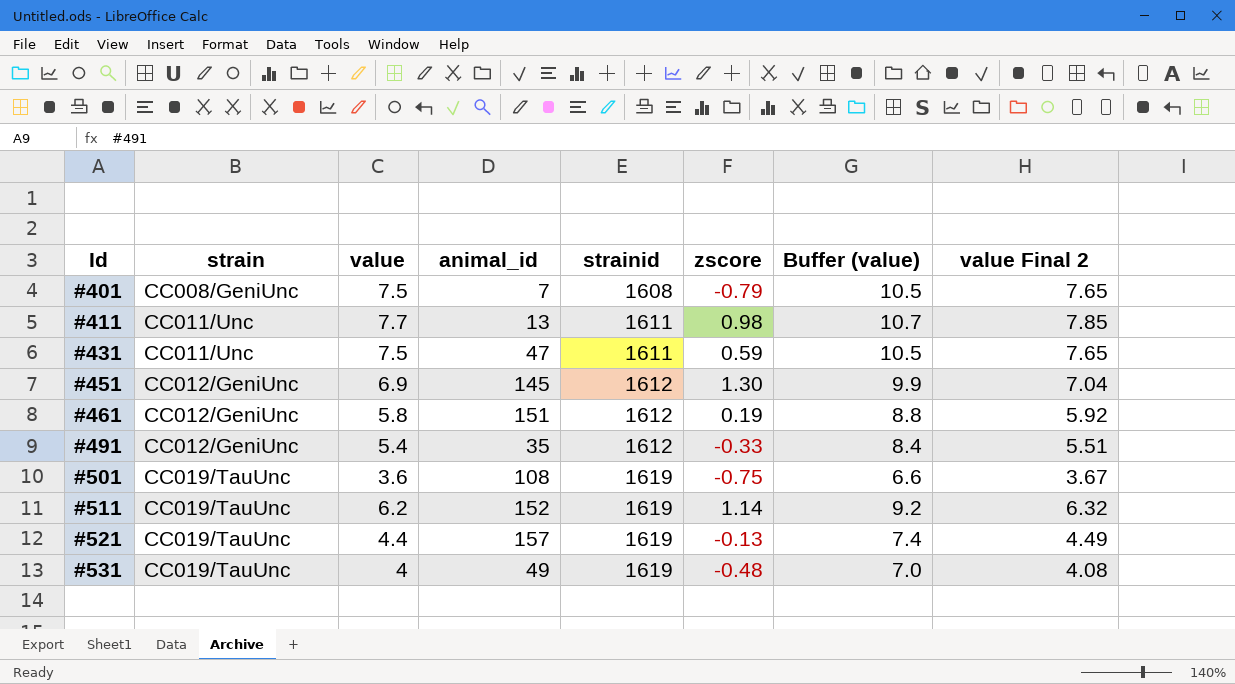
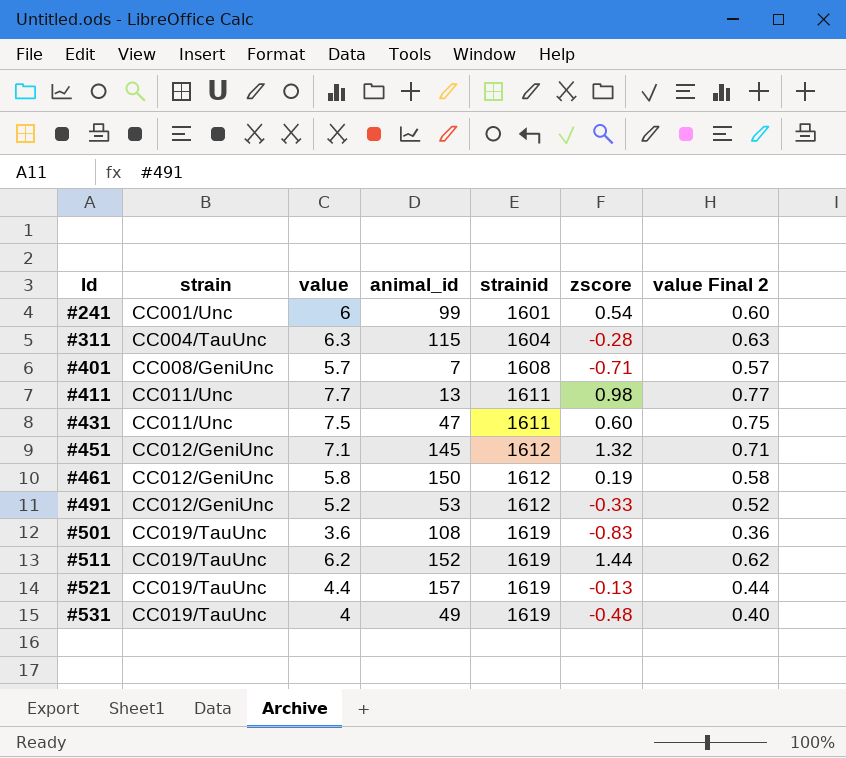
column Buffer (value) | formula: [value] + 3 -> none
column value Final 2 | formula: [value] * 1.02 -> [value] * 0.1
row #241: none -> CC001/Unc | 6 | 99 | 1601 | 0.54 | 0.60
row #311: none -> CC004/TauUnc | 6.3 | 115 | 1604 | -0.28 | 0.63
#401 | value: 7.5 -> 5.7
#401 | zscore: -0.79 -> -0.71
#431 | zscore: 0.59 -> 0.60
#451 | value: 6.9 -> 7.1
#451 | zscore: 1.30 -> 1.32
#461 | animal_id: 151 -> 150
#491 | value: 5.4 -> 5.2
#491 | animal_id: 35 -> 53
#501 | zscore: -0.75 -> -0.83
#511 | zscore: 1.14 -> 1.44

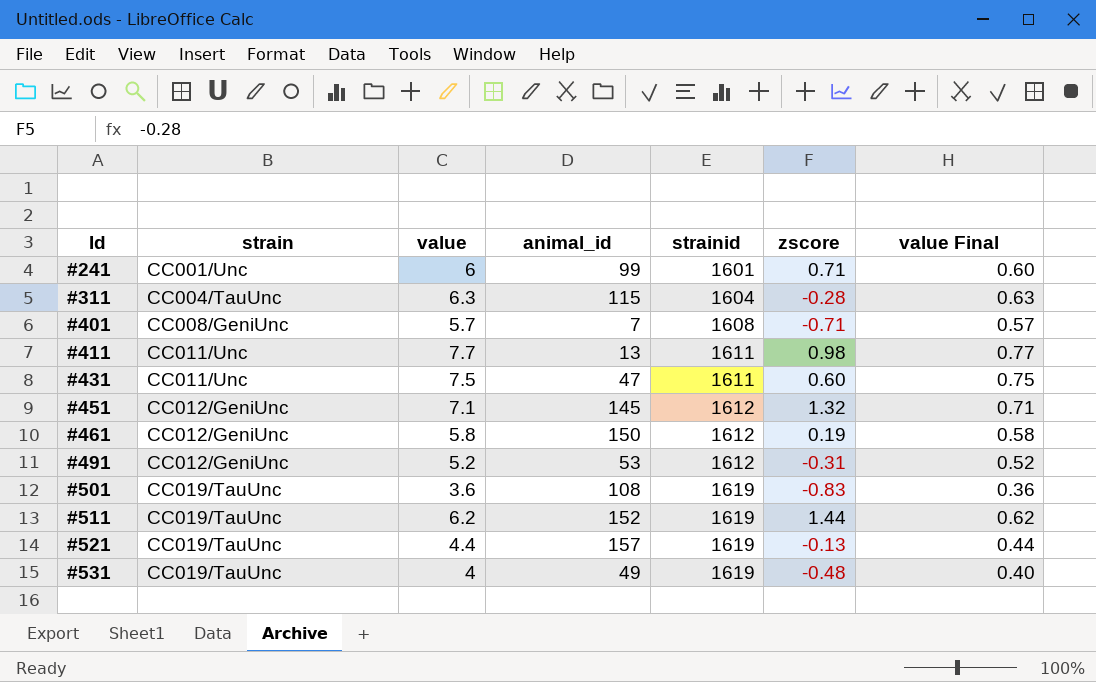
column name: value Final 2 -> value Final
#241 | zscore: 0.54 -> 0.71
#491 | zscore: -0.33 -> -0.31

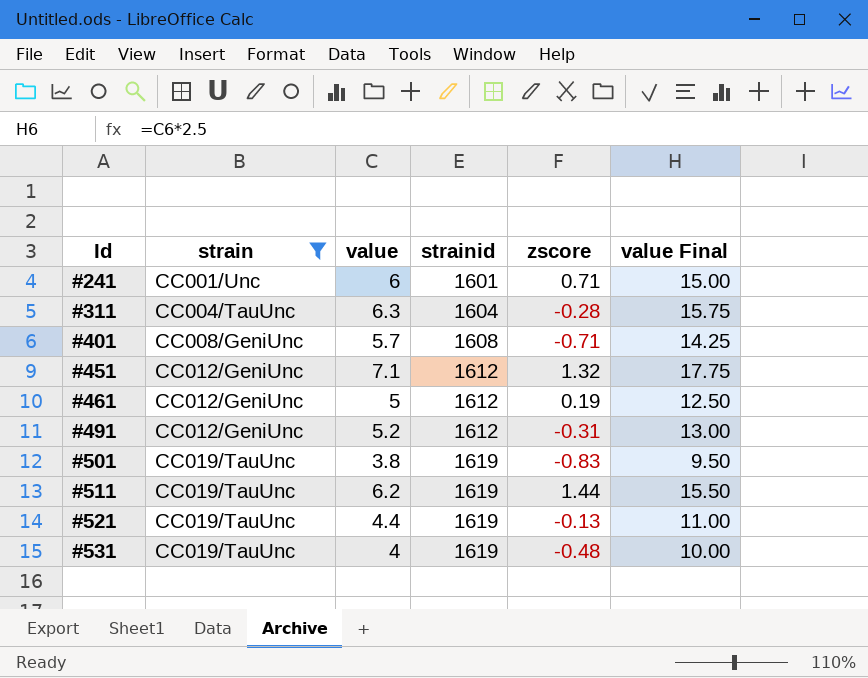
filter: none -> strain != CC011/Unc
column animal_id | position: 4 -> none
column value Final | formula: [value] * 0.1 -> [value] * 2.5
#461 | value: 5.8 -> 5
#501 | value: 3.6 -> 3.8

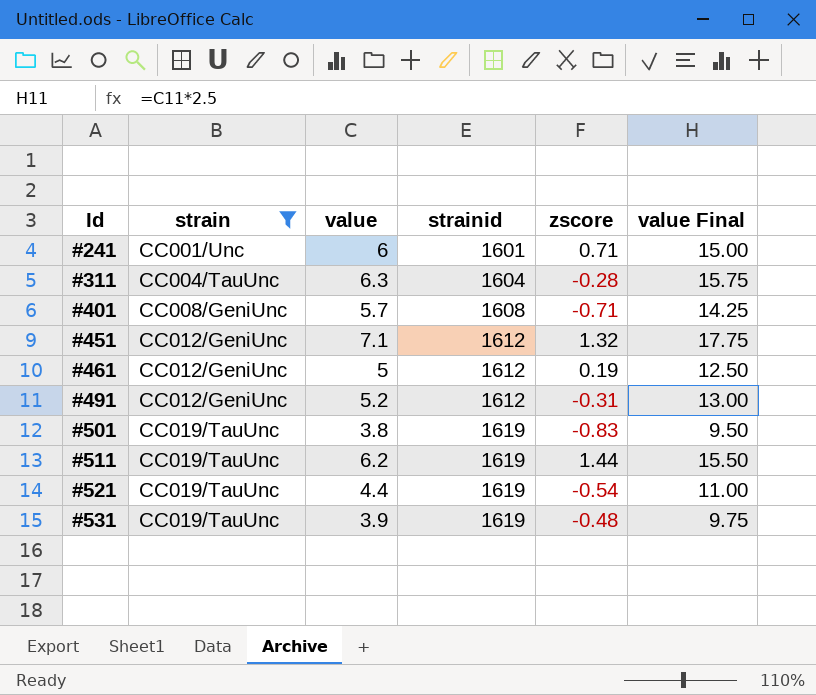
#521 | zscore: -0.13 -> -0.54
#531 | value: 4 -> 3.9
#531 | value Final: 10.00 -> 9.75

